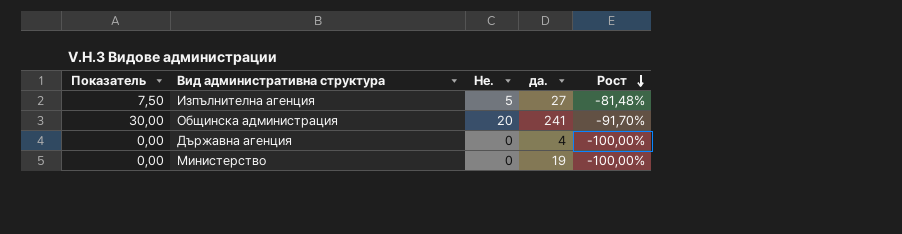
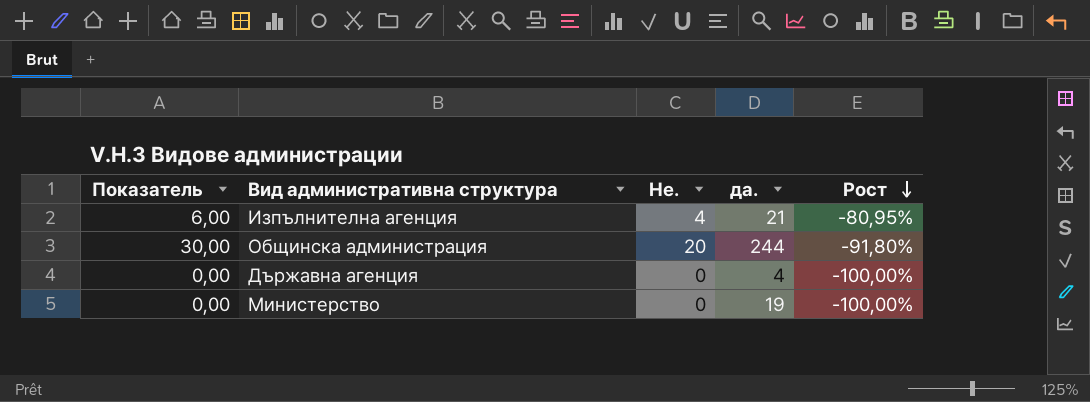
Изпълнителна агенция | Показатель: 7,50 -> 6,00
Изпълнителна агенция | Не.: 5 -> 4
Изпълнителна агенция | да.: 27 -> 21
Изпълнителна агенция | Рост: -81,48% -> -80,95%
Общинска администрация | да.: 241 -> 244
Общинска администрация | Рост: -91,70% -> -91,80%

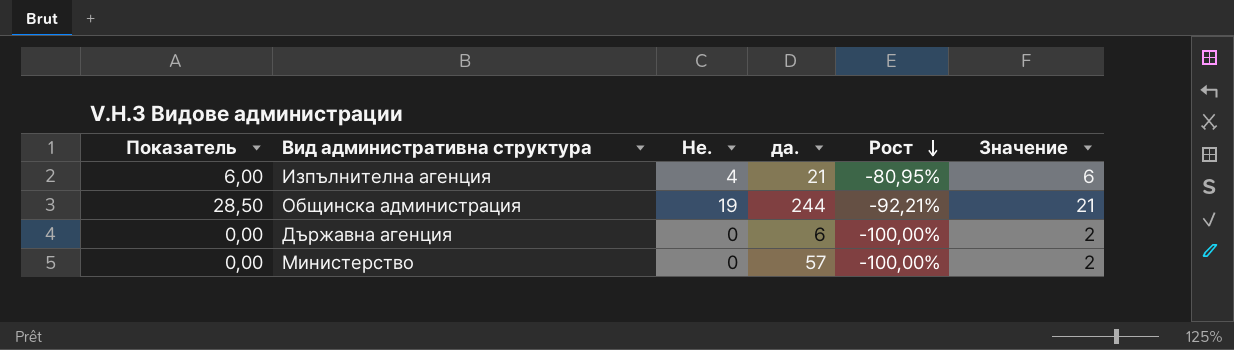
column Значение | formula: none -> [Не.] + 2
Общинска администрация | Показатель: 30,00 -> 28,50
Общинска администрация | Не.: 20 -> 19
Общинска администрация | Рост: -91,80% -> -92,21%
Държавна агенция | да.: 4 -> 6
Министерство | да.: 19 -> 57

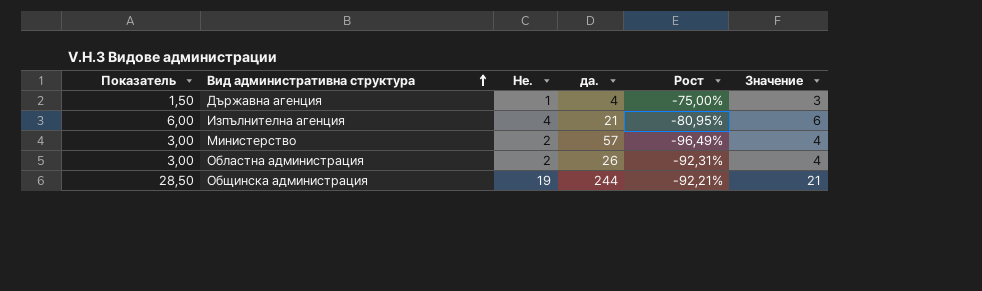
row order: Рост descending -> Вид административна структура ascending
Държавна агенция | Показатель: 0,00 -> 1,50
Държавна агенция | Не.: 0 -> 1
Държавна агенция | да.: 6 -> 4
Държавна агенция | Рост: -100,00% -> -75,00%
Държавна агенция | Значение: 2 -> 3
Министерство | Показатель: 0,00 -> 3,00
Министерство | Не.: 0 -> 2
Министерство | Рост: -100,00% -> -96,49%
Министерство | Значение: 2 -> 4
row Областна администрация: none -> 3,00 | 2 | 26 | -92,31% | 4

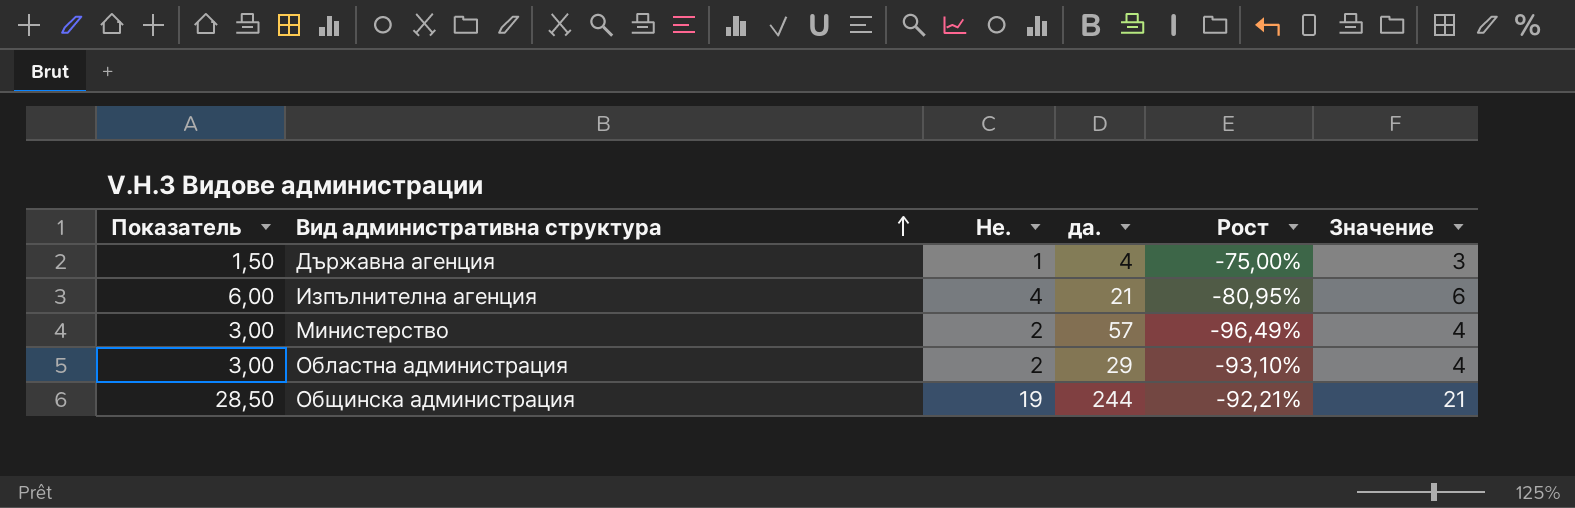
Областна администрация | да.: 26 -> 29
Областна администрация | Рост: -92,31% -> -93,10%

